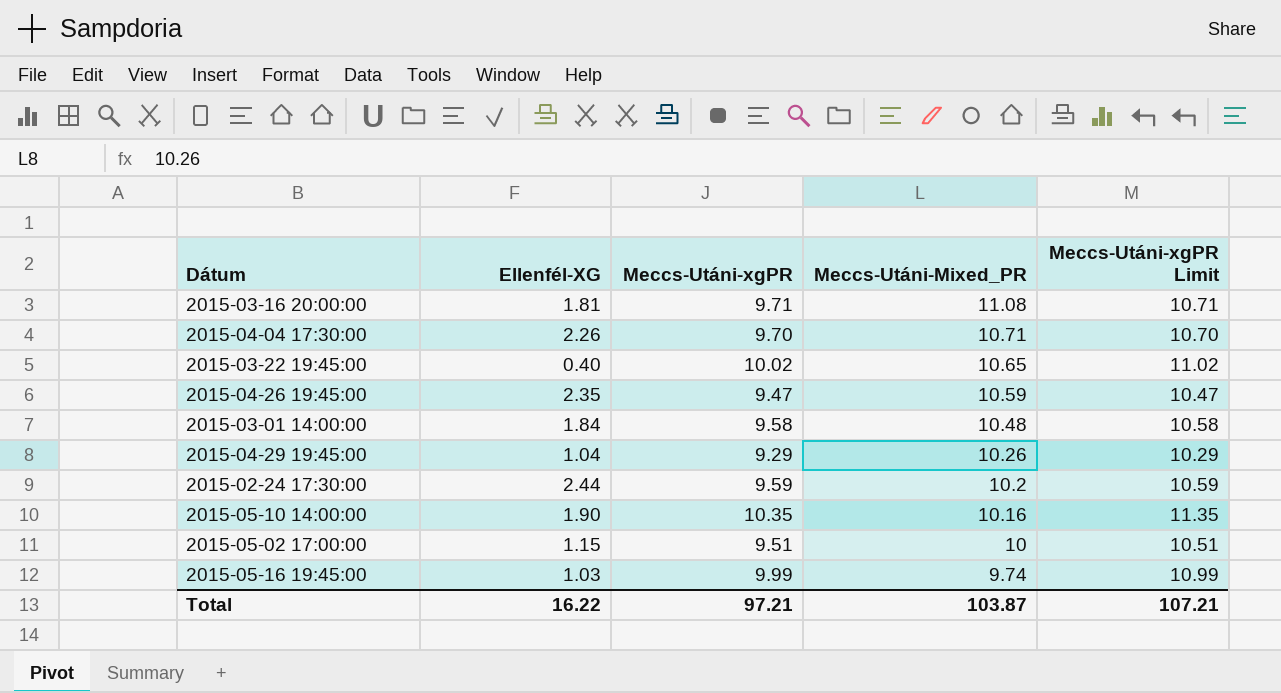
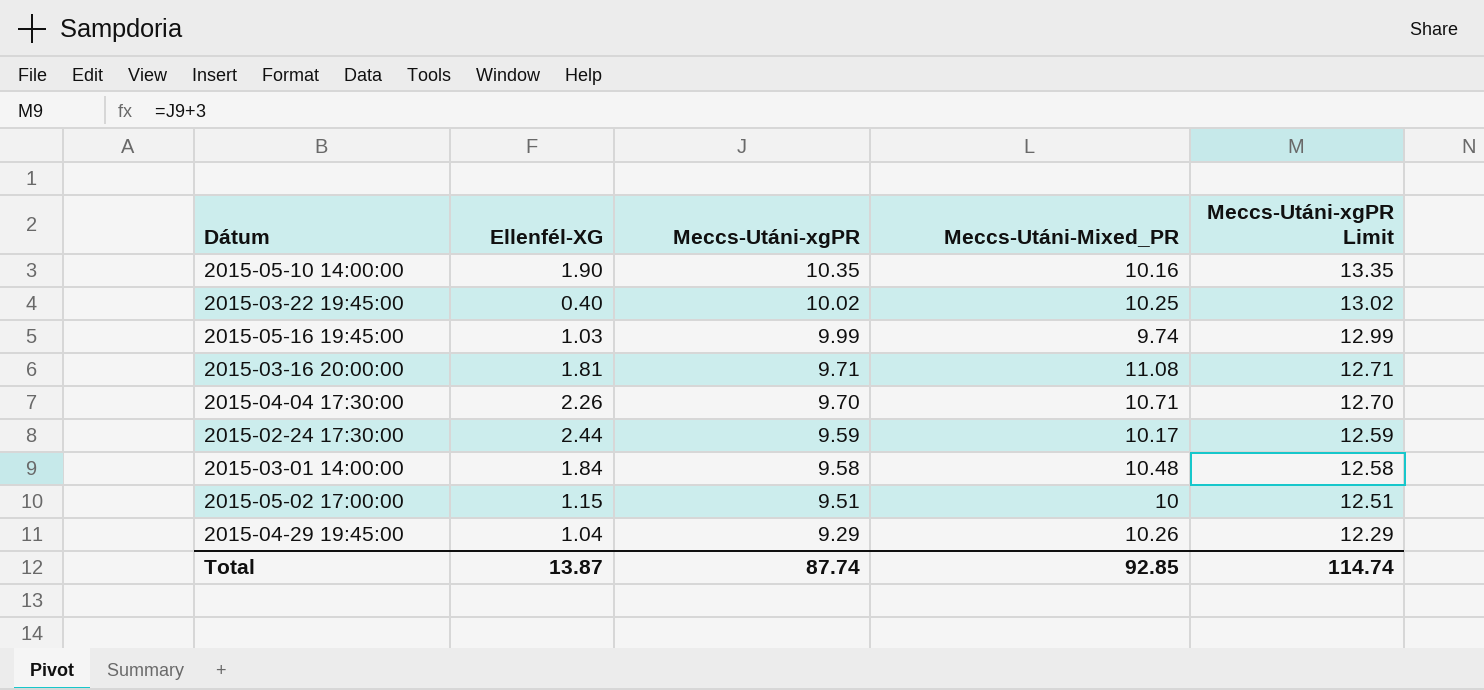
row order: Meccs-Utáni-Mixed_PR descending -> Meccs-Utáni-xgPR descending
column Meccs-Utáni-xgPR Limit | formula: [Meccs-Utáni-xgPR] + 1 -> [Meccs-Utáni-xgPR] + 3
row 2015-04-26 19:45:00: 2.35 | 9.47 | 10.59 | 10.47 -> none
2015-03-22 19:45:00 | Meccs-Utáni-Mixed_PR: 10.65 -> 10.25
2015-02-24 17:30:00 | Meccs-Utáni-Mixed_PR: 10.2 -> 10.17
Total | Ellenfél-XG: 16.22 -> 13.87
Total | Meccs-Utáni-xgPR: 97.21 -> 87.74
Total | Meccs-Utáni-Mixed_PR: 103.87 -> 92.85
Total | Meccs-Utáni-xgPR Limit: 107.21 -> 114.74

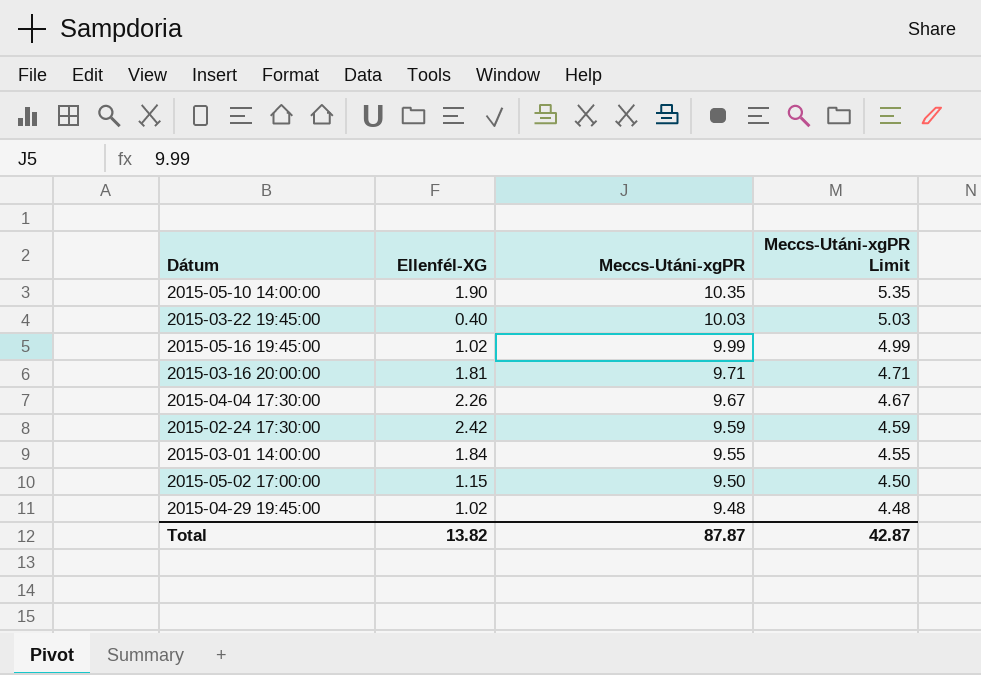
column Meccs-Utáni-Mixed_PR | position: 4 -> none
column Meccs-Utáni-xgPR Limit | formula: [Meccs-Utáni-xgPR] + 3 -> [Meccs-Utáni-xgPR] - 5
2015-03-22 19:45:00 | Meccs-Utáni-xgPR: 10.02 -> 10.03
2015-05-16 19:45:00 | Ellenfél-XG: 1.03 -> 1.02
2015-04-04 17:30:00 | Meccs-Utáni-xgPR: 9.70 -> 9.67
2015-02-24 17:30:00 | Ellenfél-XG: 2.44 -> 2.42
2015-03-01 14:00:00 | Meccs-Utáni-xgPR: 9.58 -> 9.55
2015-05-02 17:00:00 | Meccs-Utáni-xgPR: 9.51 -> 9.50
2015-04-29 19:45:00 | Ellenfél-XG: 1.04 -> 1.02
2015-04-29 19:45:00 | Meccs-Utáni-xgPR: 9.29 -> 9.48
Total | Ellenfél-XG: 13.87 -> 13.82
Total | Meccs-Utáni-xgPR: 87.74 -> 87.87
Total | Meccs-Utáni-xgPR Limit: 114.74 -> 42.87

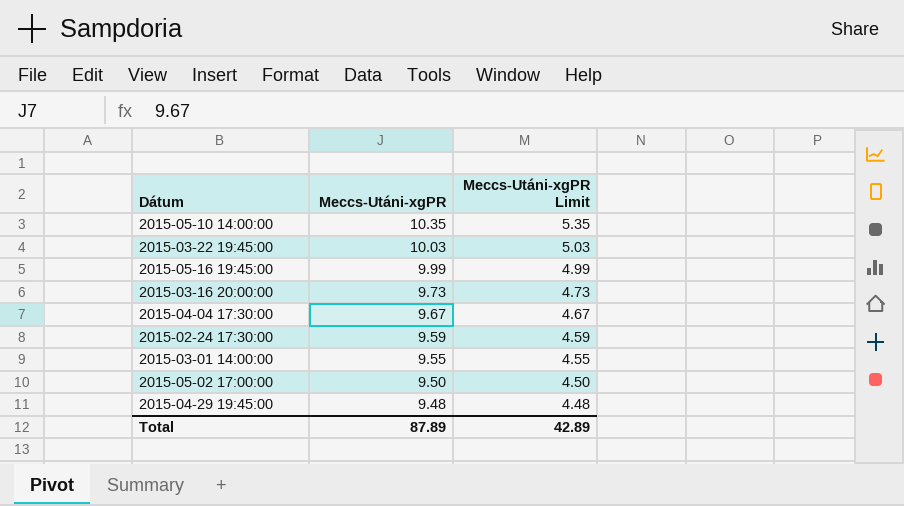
column Ellenfél-XG | position: 2 -> none
2015-03-16 20:00:00 | Meccs-Utáni-xgPR: 9.71 -> 9.73
2015-03-16 20:00:00 | Meccs-Utáni-xgPR Limit: 4.71 -> 4.73
Total | Meccs-Utáni-xgPR: 87.87 -> 87.89
Total | Meccs-Utáni-xgPR Limit: 42.87 -> 42.89

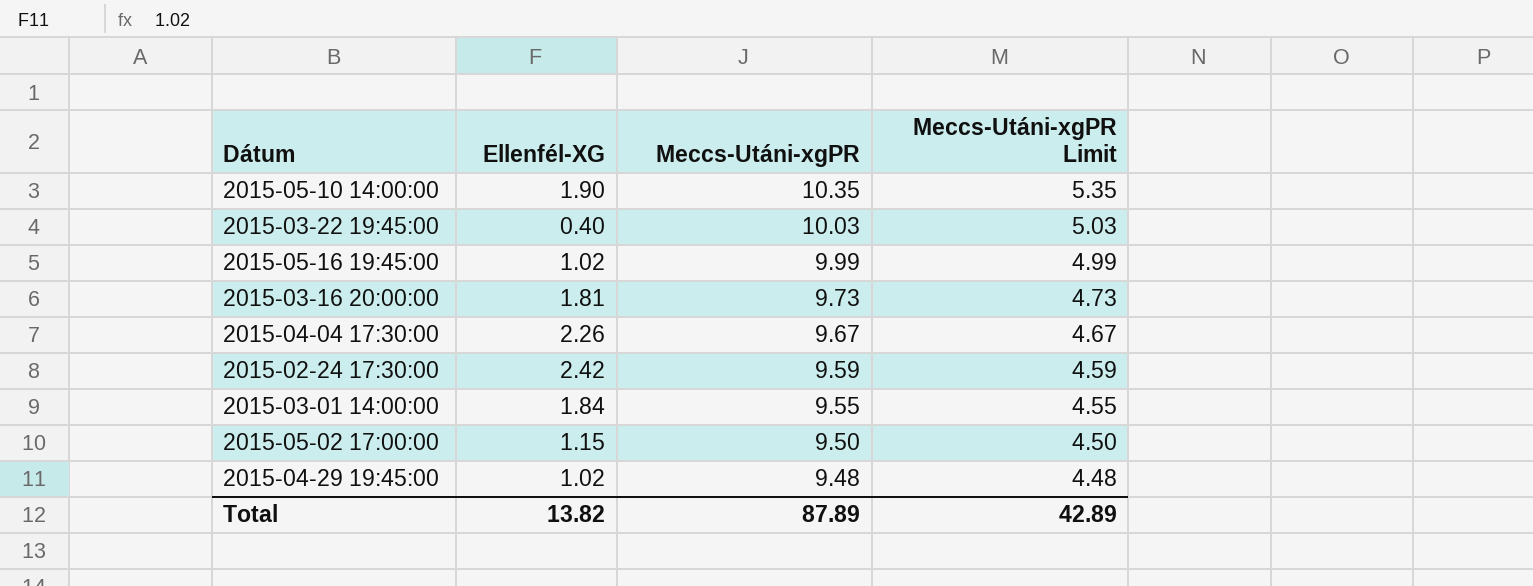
column Ellenfél-XG | position: none -> 2

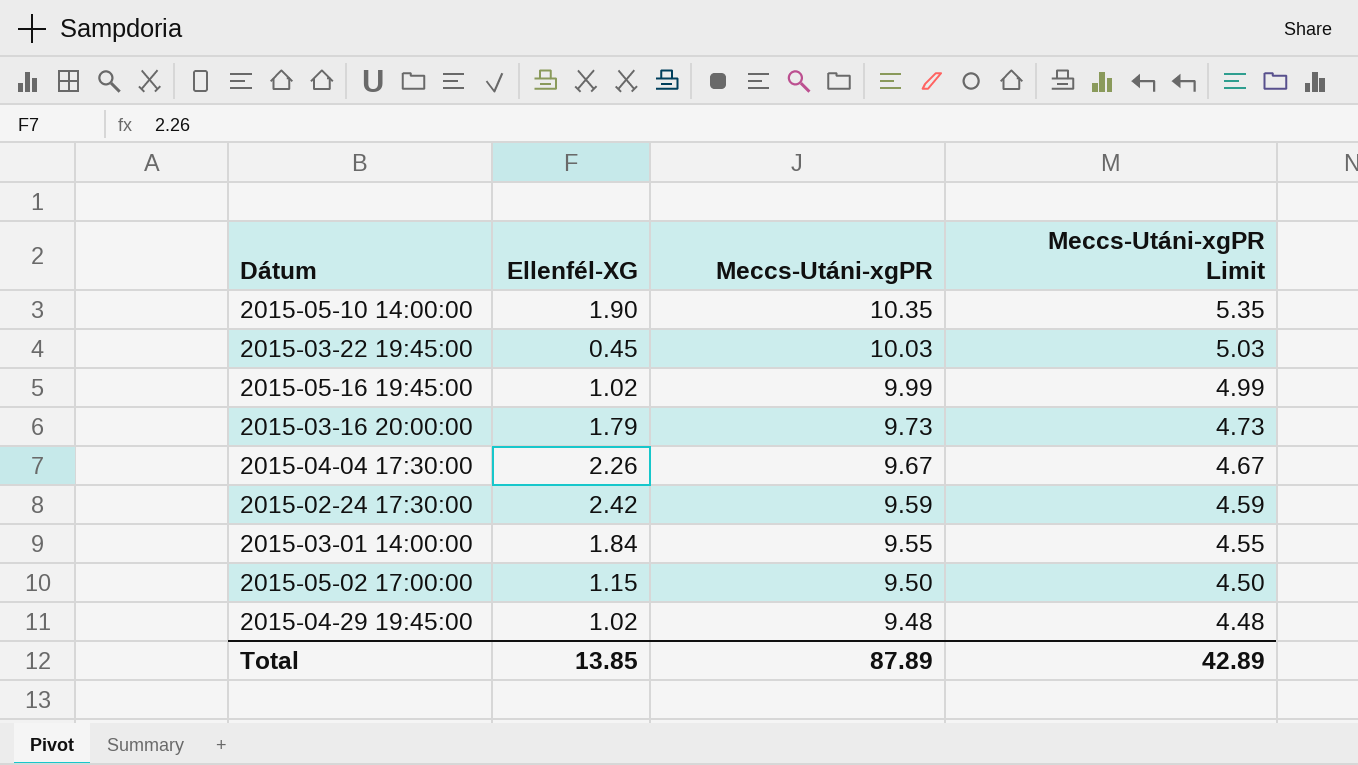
2015-03-22 19:45:00 | Ellenfél-XG: 0.40 -> 0.45
2015-03-16 20:00:00 | Ellenfél-XG: 1.81 -> 1.79
Total | Ellenfél-XG: 13.82 -> 13.85

